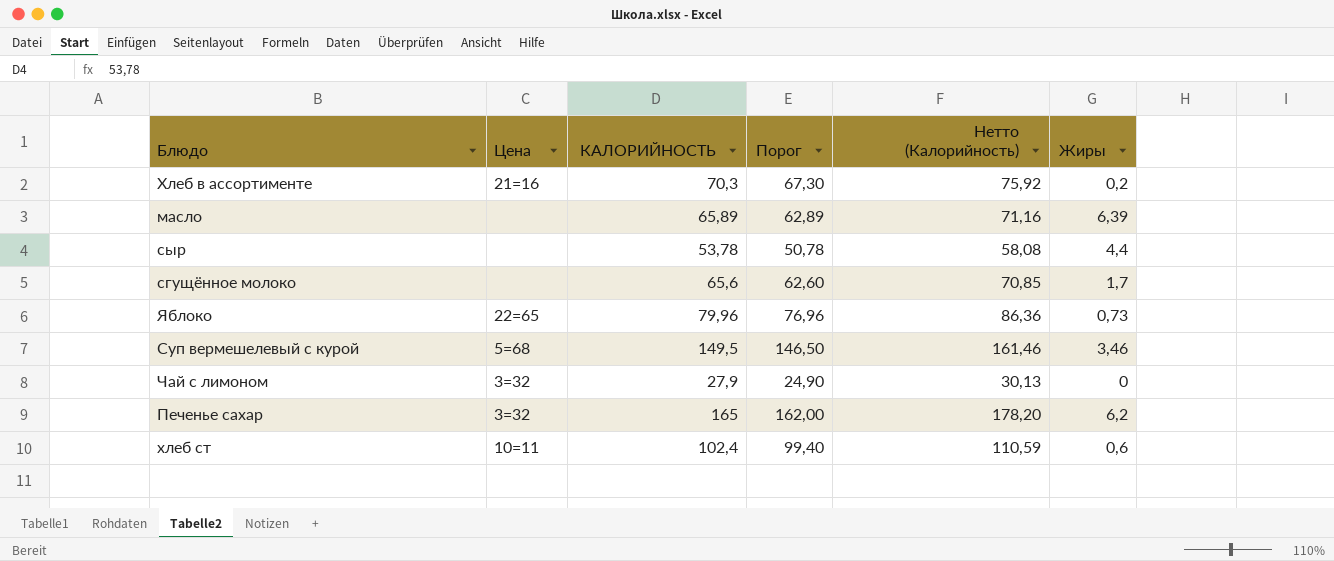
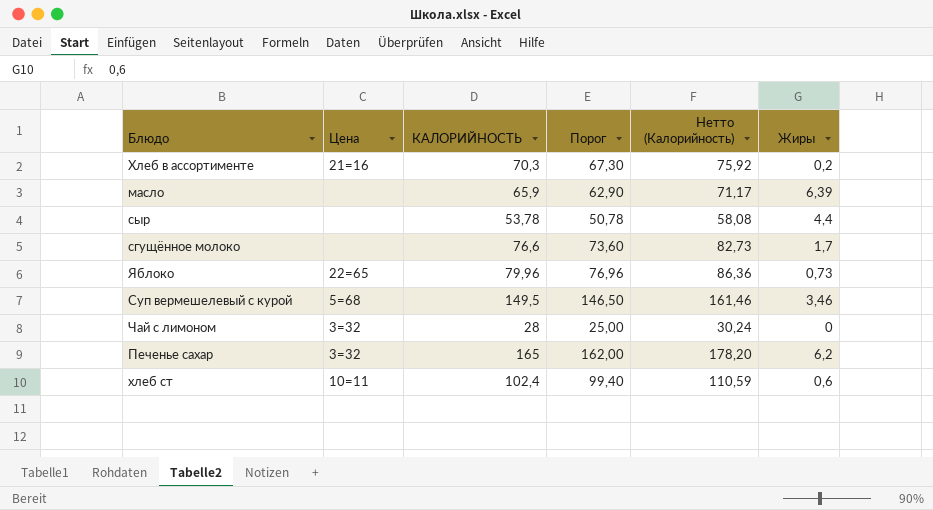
масло | КАЛОРИЙНОСТЬ: 65,89 -> 65,9
масло | Порог: 62,89 -> 62,90
масло | Нетто (Калорийность): 71,16 -> 71,17
сгущённое молоко | КАЛОРИЙНОСТЬ: 65,6 -> 76,6
сгущённое молоко | Порог: 62,60 -> 73,60
сгущённое молоко | Нетто (Калорийность): 70,85 -> 82,73
Чай с лимоном | КАЛОРИЙНОСТЬ: 27,9 -> 28
Чай с лимоном | Порог: 24,90 -> 25,00
Чай с лимоном | Нетто (Калорийность): 30,13 -> 30,24

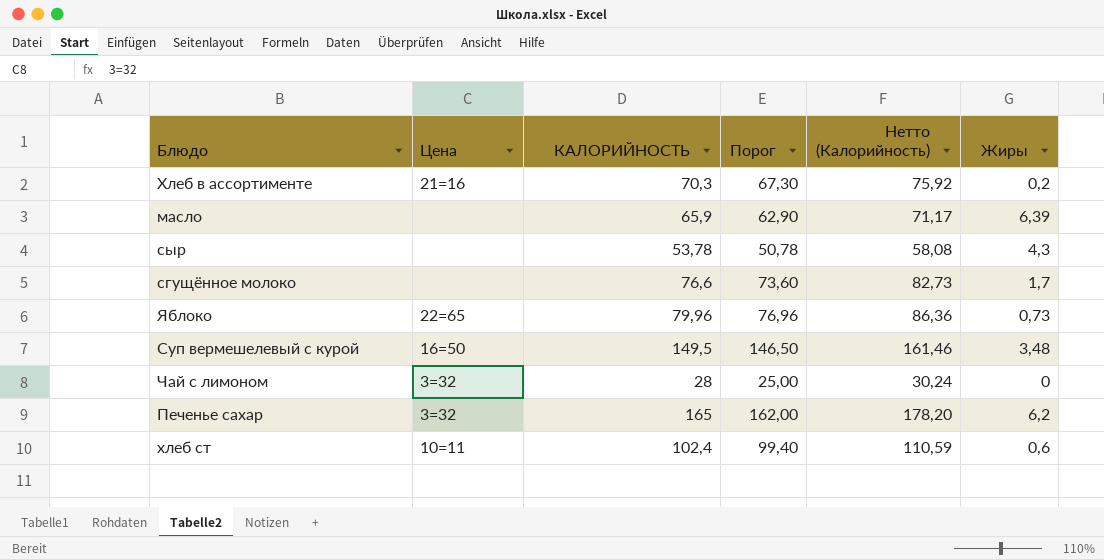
сыр | Жиры: 4,4 -> 4,3
Суп вермешелевый с курой | Цена: 5=68 -> 16=50
Суп вермешелевый с курой | Жиры: 3,46 -> 3,48

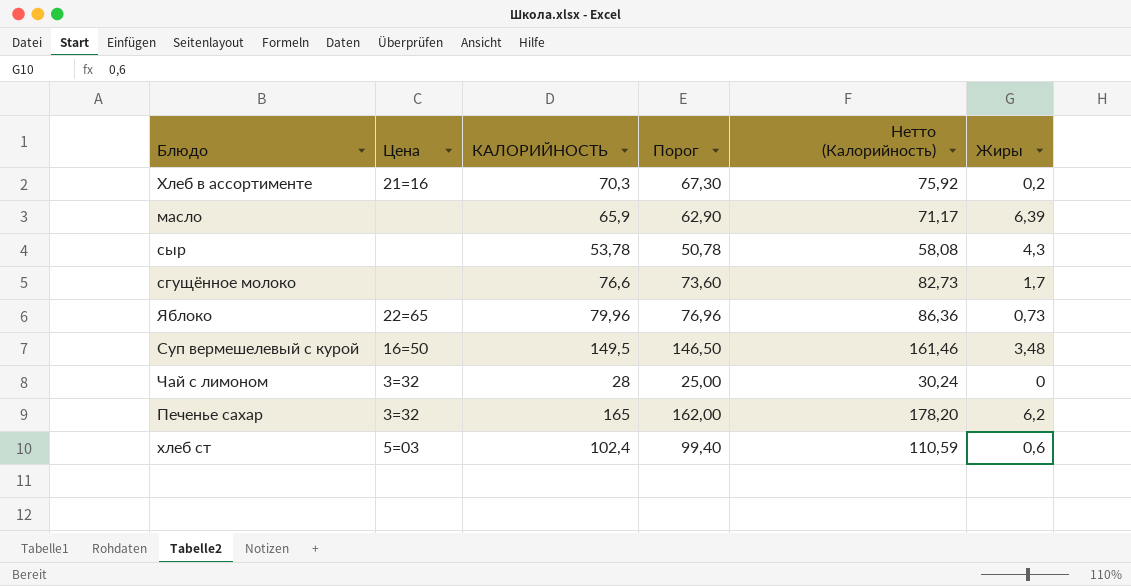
хлеб ст | Цена: 10=11 -> 5=03

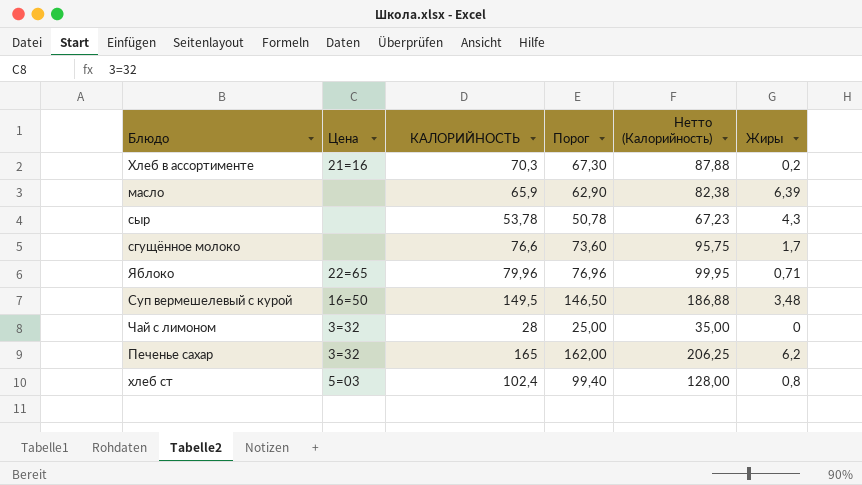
column Нетто (Калорийность) | formula: [КАЛОРИЙНОСТЬ] * 1,08 -> [КАЛОРИЙНОСТЬ] * 1,25
Яблоко | Жиры: 0,73 -> 0,71
хлеб ст | Жиры: 0,6 -> 0,8

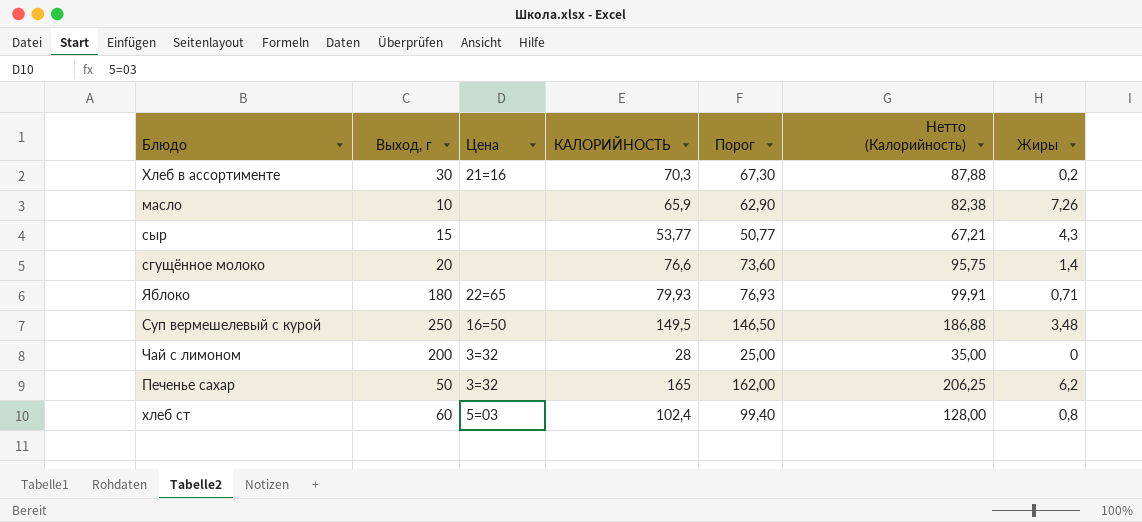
column Выход, г | position: none -> 2
масло | Жиры: 6,39 -> 7,26
сыр | КАЛОРИЙНОСТЬ: 53,78 -> 53,77
сыр | Порог: 50,78 -> 50,77
сыр | Нетто (Калорийность): 67,23 -> 67,21
сгущённое молоко | Жиры: 1,7 -> 1,4
Яблоко | КАЛОРИЙНОСТЬ: 79,96 -> 79,93
Яблоко | Порог: 76,96 -> 76,93
Яблоко | Нетто (Калорийность): 99,95 -> 99,91

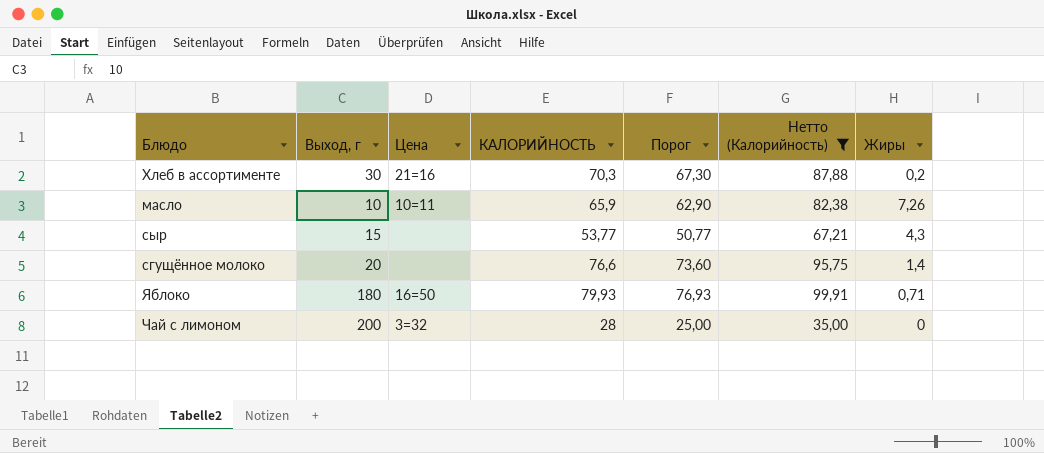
filter: none -> Нетто (Калорийность) <= 99,91
масло | Цена: none -> 10=11
Яблоко | Цена: 22=65 -> 16=50

